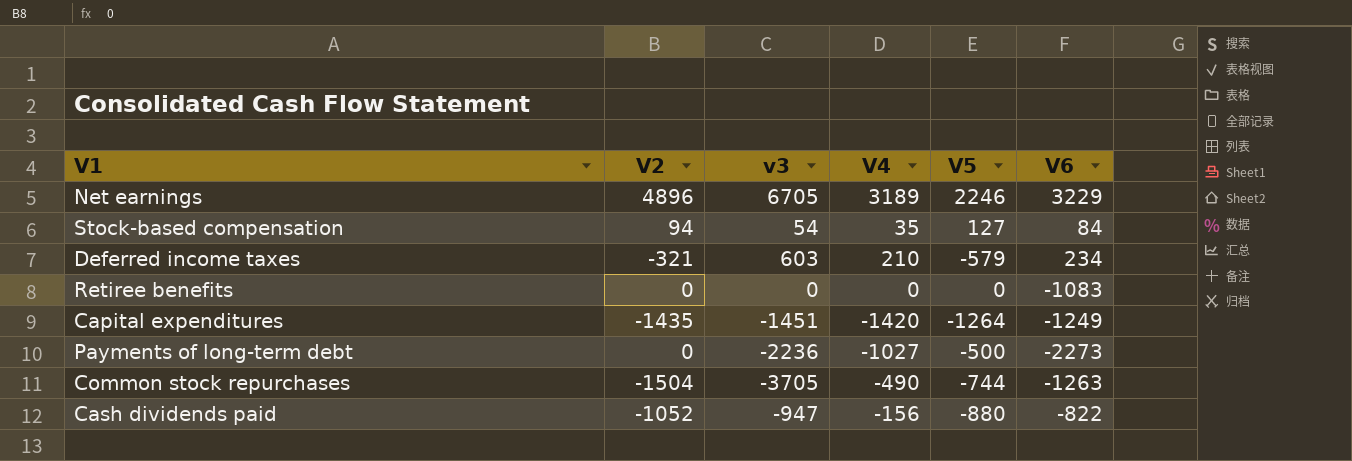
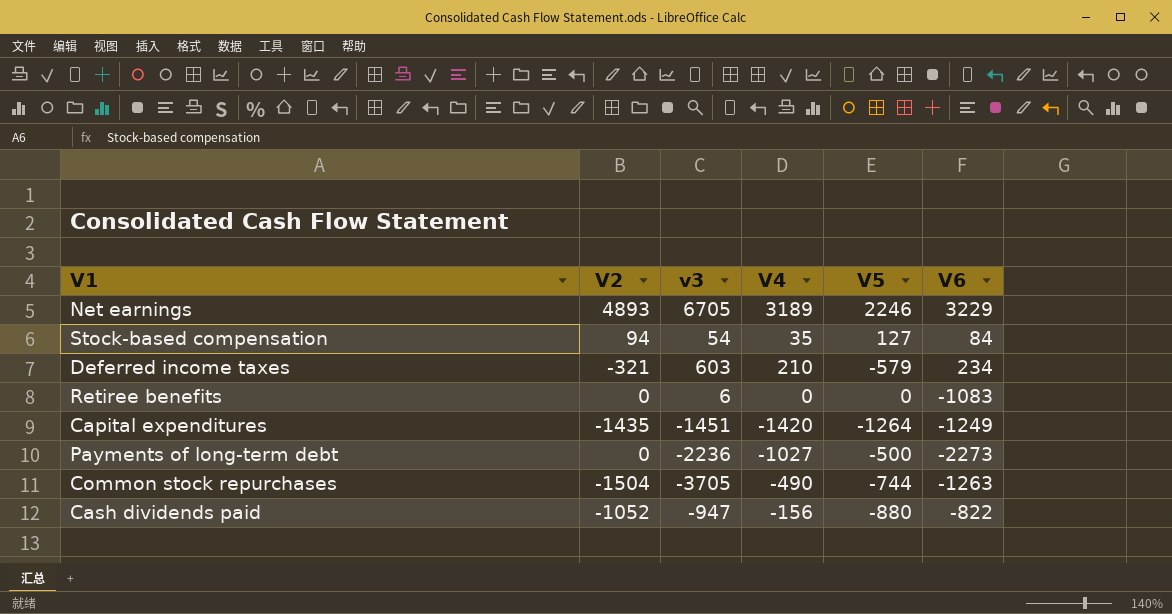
Net earnings | V2: 4896 -> 4893
Retiree benefits | v3: 0 -> 6

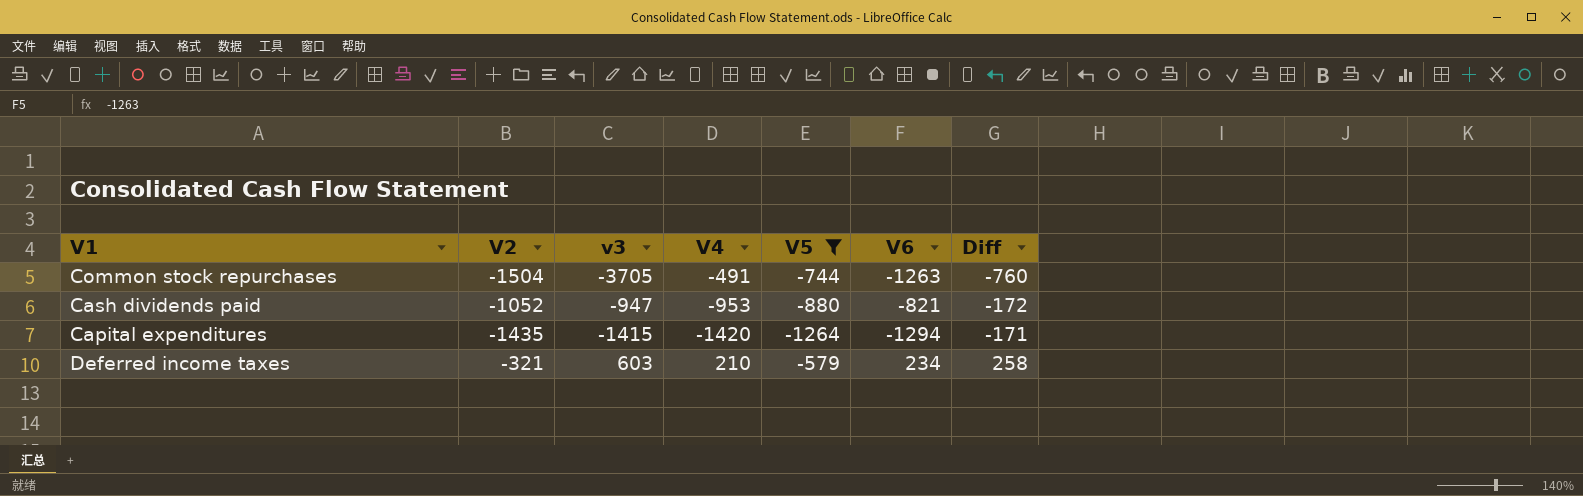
filter: none -> V5 <= -579
row order: none -> Diff ascending
column Diff | formula: none -> [V2] - [V5]
Common stock repurchases | V4: -490 -> -491
Cash dividends paid | V4: -156 -> -953
Cash dividends paid | V6: -822 -> -821
Capital expenditures | v3: -1451 -> -1415
Capital expenditures | V6: -1249 -> -1294

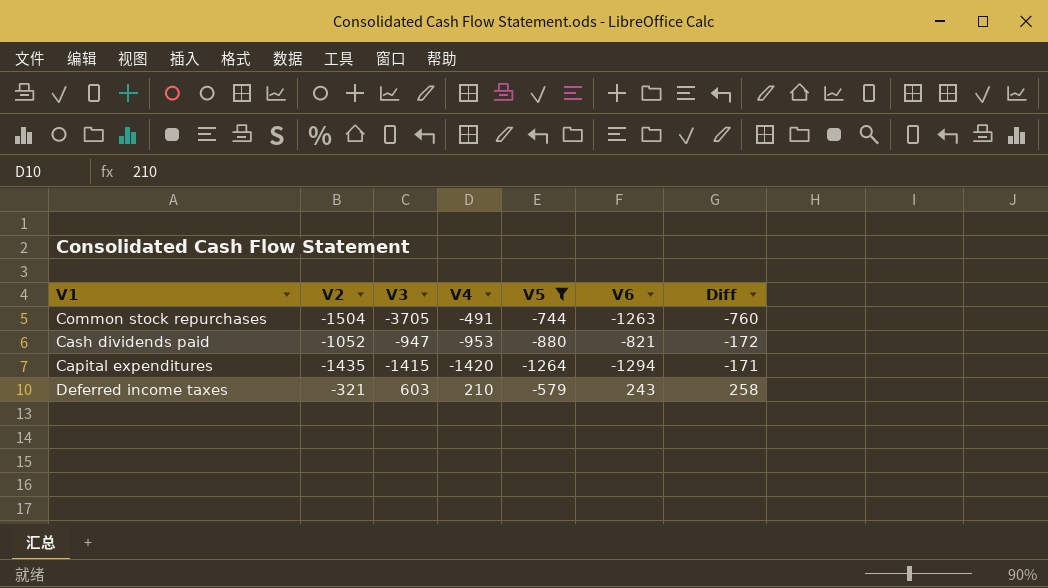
column name: v3 -> V3
Deferred income taxes | V6: 234 -> 243

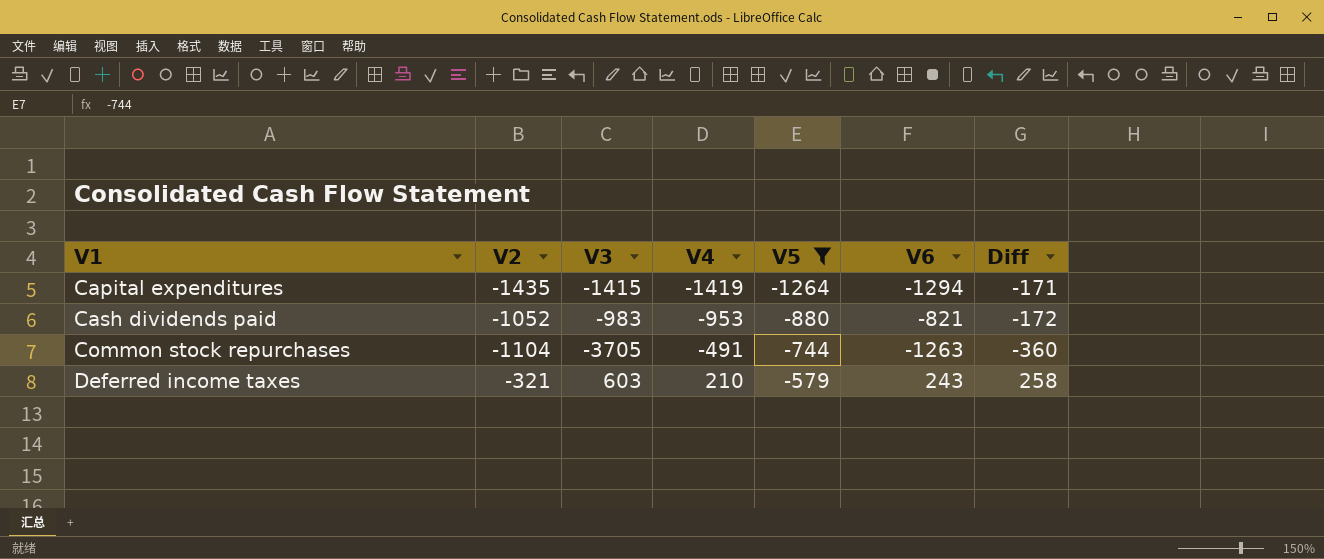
row order: Diff ascending -> V1 ascending
Capital expenditures | V4: -1420 -> -1419
Cash dividends paid | V3: -947 -> -983
Common stock repurchases | V2: -1504 -> -1104
Common stock repurchases | Diff: -760 -> -360

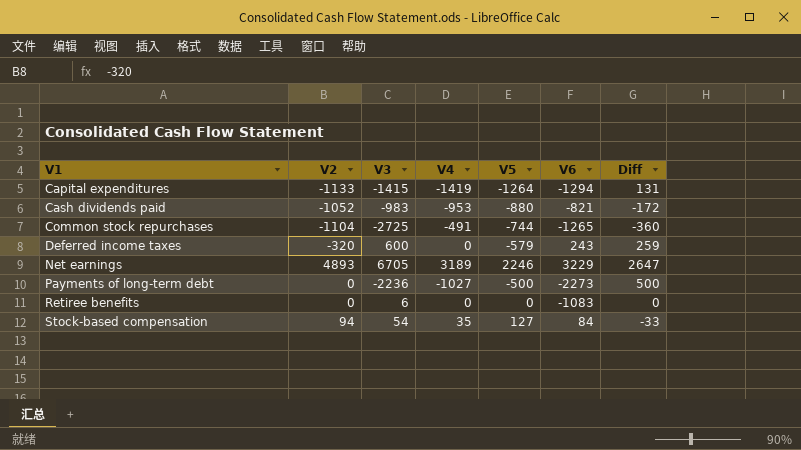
filter: V5 <= -579 -> none
Capital expenditures | V2: -1435 -> -1133
Capital expenditures | Diff: -171 -> 131
Common stock repurchases | V3: -3705 -> -2725
Common stock repurchases | V6: -1263 -> -1265
Deferred income taxes | V2: -321 -> -320
Deferred income taxes | V3: 603 -> 600
Deferred income taxes | V4: 210 -> 0
Deferred income taxes | Diff: 258 -> 259

